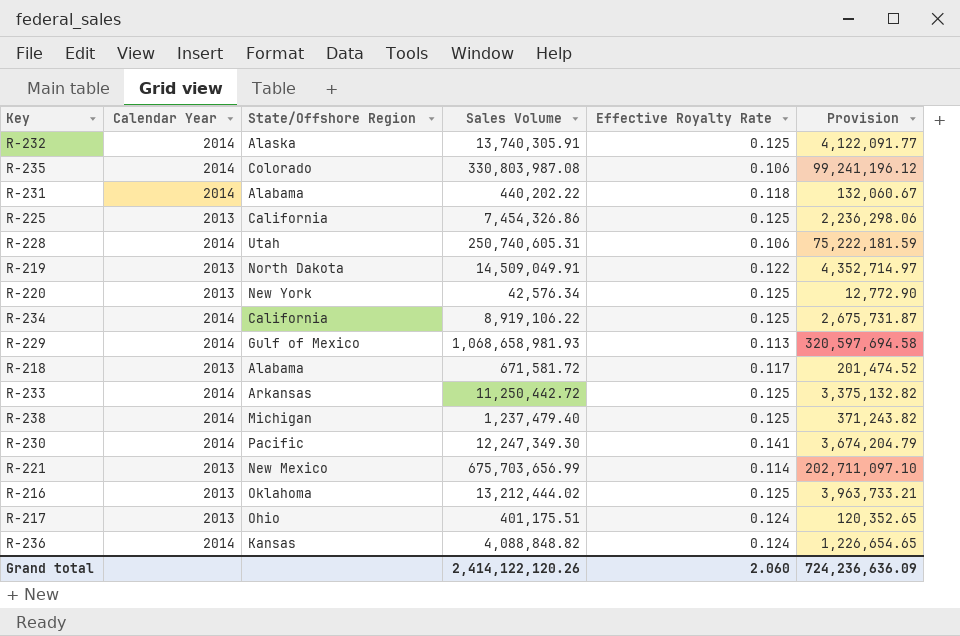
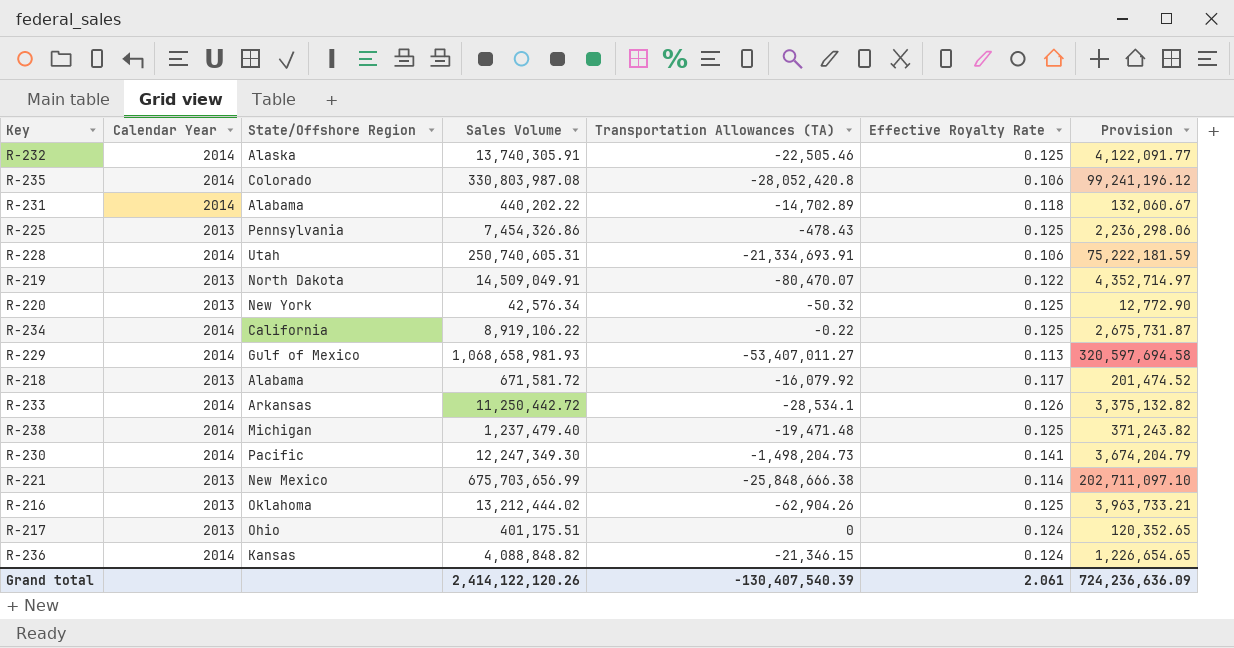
column Transportation Allowances (TA) | position: none -> 5
R-225 | State/Offshore Region: California -> Pennsylvania
R-233 | Effective Royalty Rate: 0.125 -> 0.126
Grand total | Effective Royalty Rate: 2.060 -> 2.061

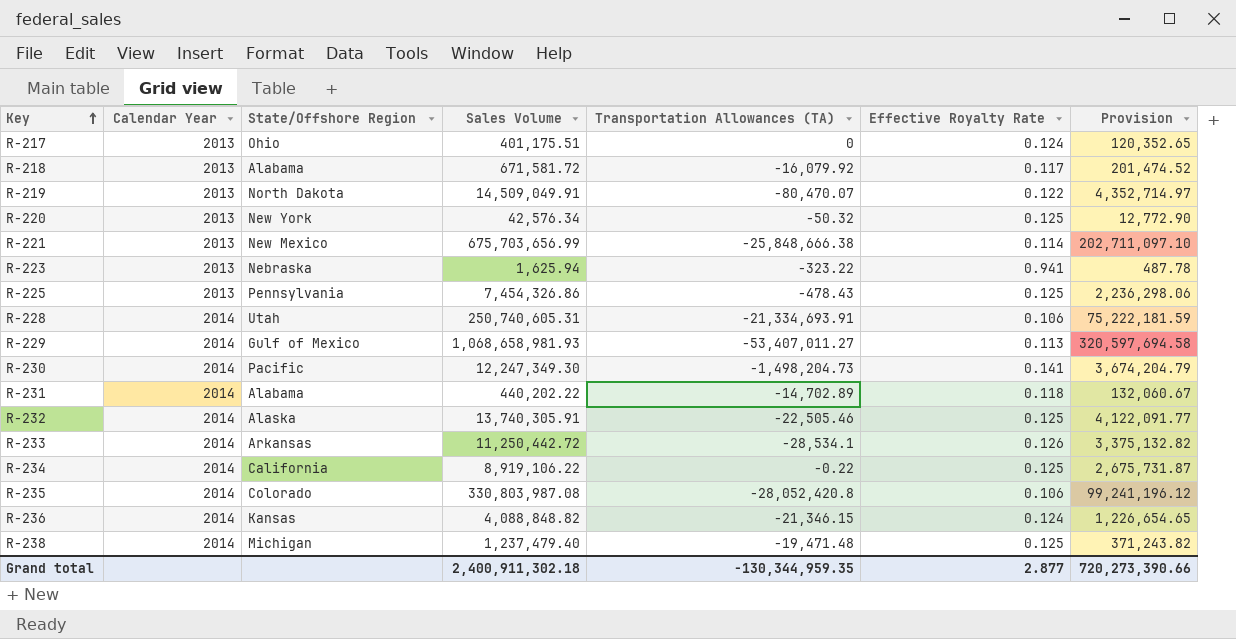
row order: none -> Key ascending
row R-216: 2013 | Oklahoma | 13,212,444.02 | -62,904.26 | 0.125 | 3,963,733.21 -> none
row R-223: none -> 2013 | Nebraska | 1,625.94 | -323.22 | 0.941 | 487.78
Grand total | Sales Volume: 2,414,122,120.26 -> 2,400,911,302.18
Grand total | Transportation Allowances (TA): -130,407,540.39 -> -130,344,959.35
Grand total | Effective Royalty Rate: 2.061 -> 2.877
Grand total | Provision: 724,236,636.09 -> 720,273,390.66

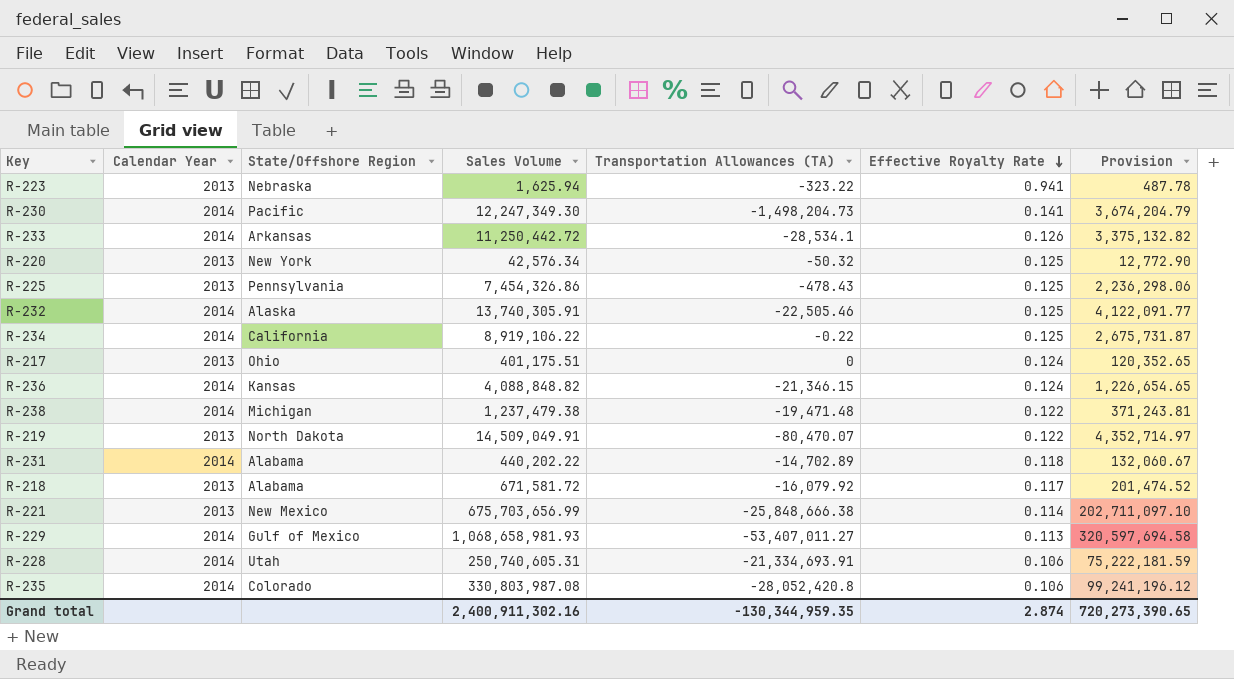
row order: Key ascending -> Effective Royalty Rate descending
R-238 | Sales Volume: 1,237,479.40 -> 1,237,479.38
R-238 | Effective Royalty Rate: 0.125 -> 0.122
R-238 | Provision: 371,243.82 -> 371,243.81
Grand total | Sales Volume: 2,400,911,302.18 -> 2,400,911,302.16
Grand total | Effective Royalty Rate: 2.877 -> 2.874
Grand total | Provision: 720,273,390.66 -> 720,273,390.65

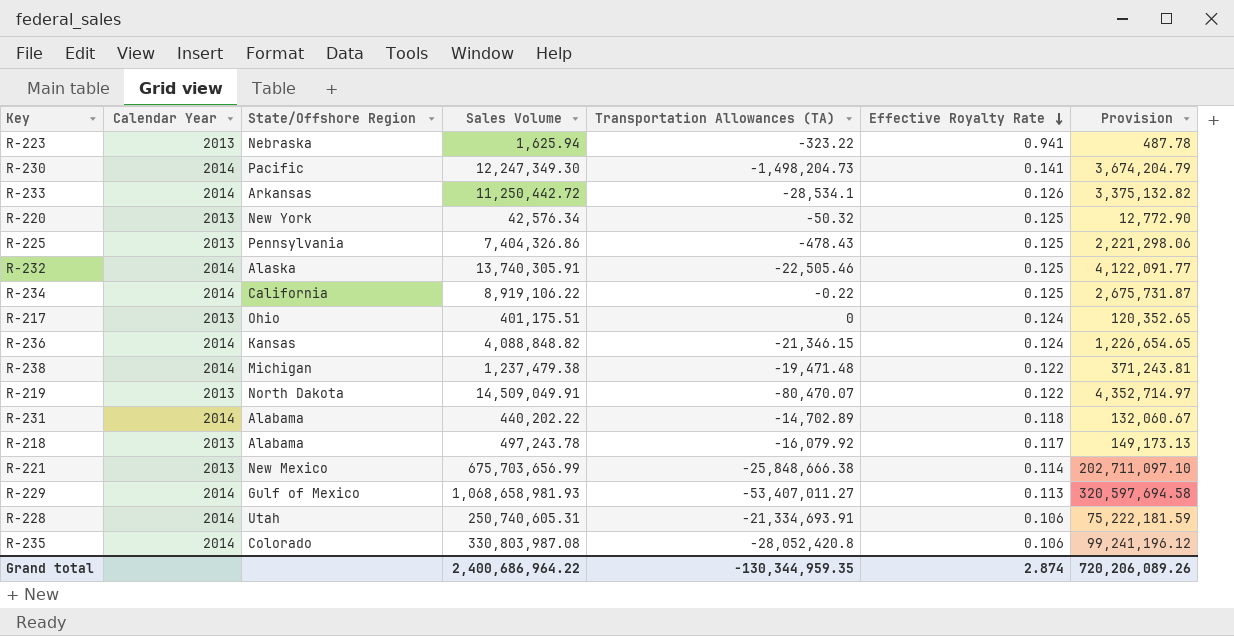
R-225 | Sales Volume: 7,454,326.86 -> 7,404,326.86
R-225 | Provision: 2,236,298.06 -> 2,221,298.06
R-218 | Sales Volume: 671,581.72 -> 497,243.78
R-218 | Provision: 201,474.52 -> 149,173.13
Grand total | Sales Volume: 2,400,911,302.16 -> 2,400,686,964.22
Grand total | Provision: 720,273,390.65 -> 720,206,089.26

